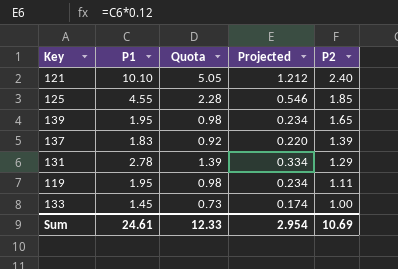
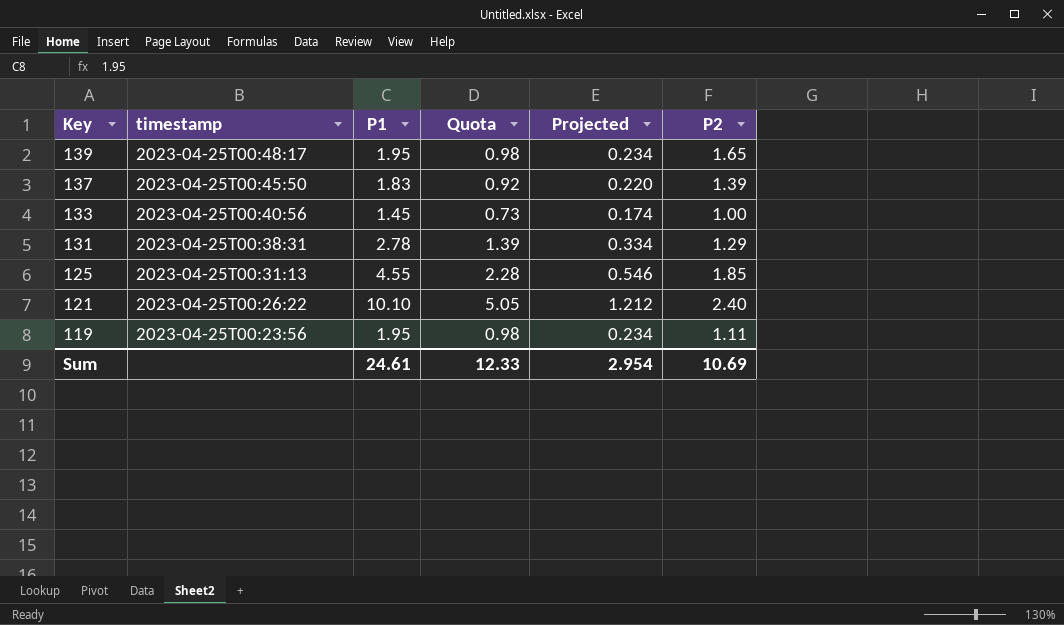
row order: P2 descending -> Key descending
column timestamp | position: none -> 2

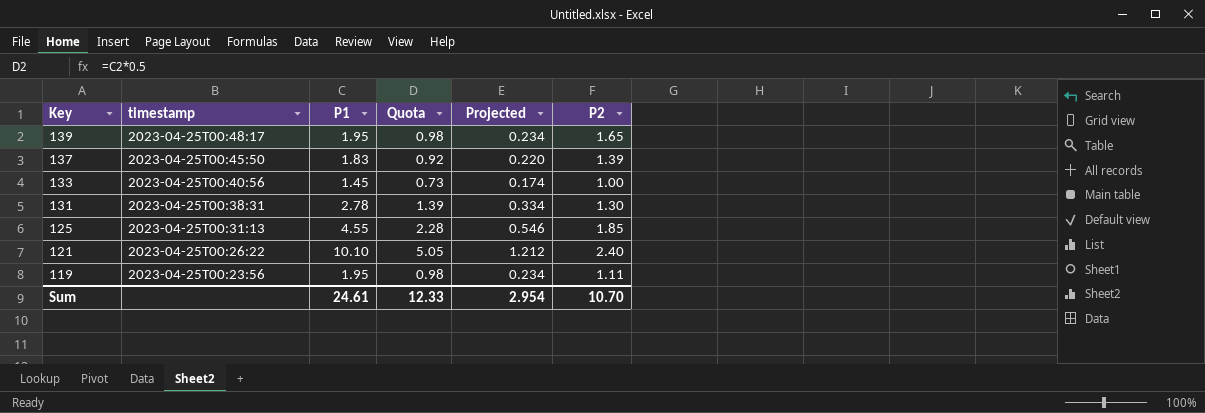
131 | P2: 1.29 -> 1.30
Sum | P2: 10.69 -> 10.70

